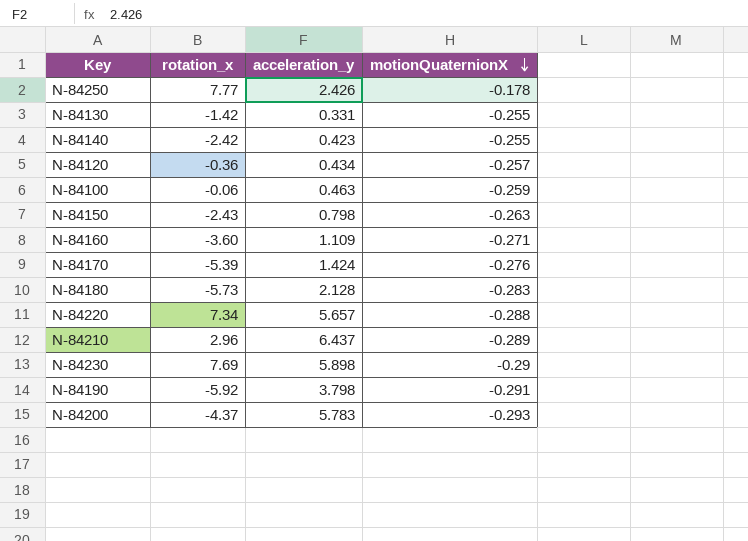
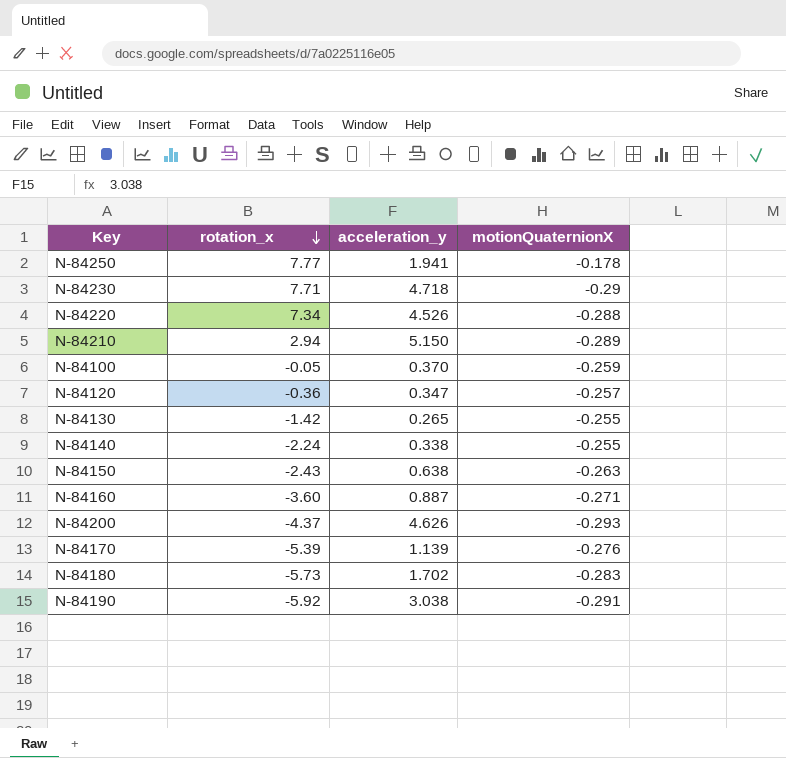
row order: motionQuaternionX descending -> rotation_x descending
N-84250 | acceleration_y: 2.426 -> 1.941
N-84230 | rotation_x: 7.69 -> 7.71
N-84230 | acceleration_y: 5.898 -> 4.718
N-84220 | acceleration_y: 5.657 -> 4.526
N-84210 | rotation_x: 2.96 -> 2.94
N-84210 | acceleration_y: 6.437 -> 5.150
N-84100 | rotation_x: -0.06 -> -0.05
N-84100 | acceleration_y: 0.463 -> 0.370
N-84120 | acceleration_y: 0.434 -> 0.347
N-84130 | acceleration_y: 0.331 -> 0.265
N-84140 | rotation_x: -2.42 -> -2.24
N-84140 | acceleration_y: 0.423 -> 0.338
N-84150 | acceleration_y: 0.798 -> 0.638
N-84160 | acceleration_y: 1.109 -> 0.887
N-84200 | acceleration_y: 5.783 -> 4.626
N-84170 | acceleration_y: 1.424 -> 1.139
N-84180 | acceleration_y: 2.128 -> 1.702
N-84190 | acceleration_y: 3.798 -> 3.038

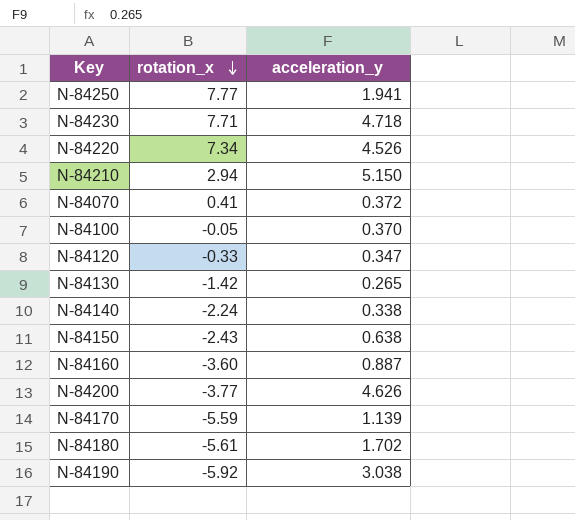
column motionQuaternionX | position: 4 -> none
row N-84070: none -> 0.41 | 0.372
N-84120 | rotation_x: -0.36 -> -0.33
N-84200 | rotation_x: -4.37 -> -3.77
N-84170 | rotation_x: -5.39 -> -5.59
N-84180 | rotation_x: -5.73 -> -5.61

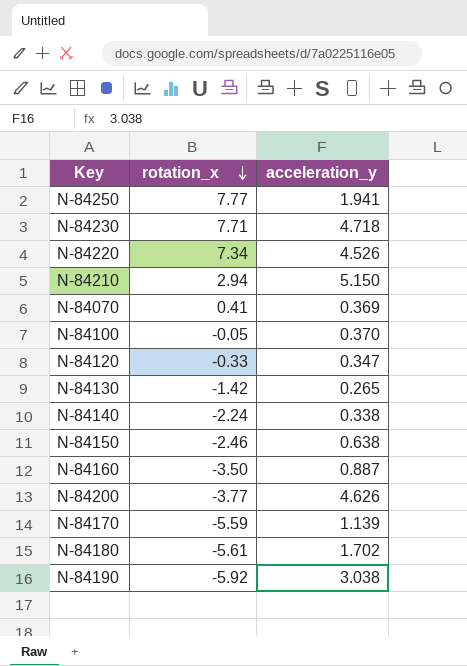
N-84070 | acceleration_y: 0.372 -> 0.369
N-84150 | rotation_x: -2.43 -> -2.46
N-84160 | rotation_x: -3.60 -> -3.50

